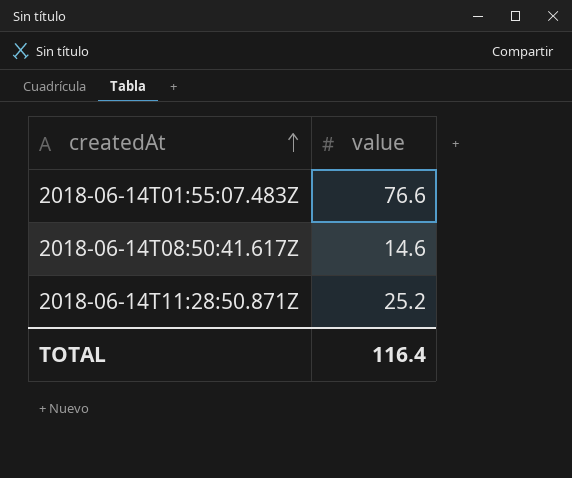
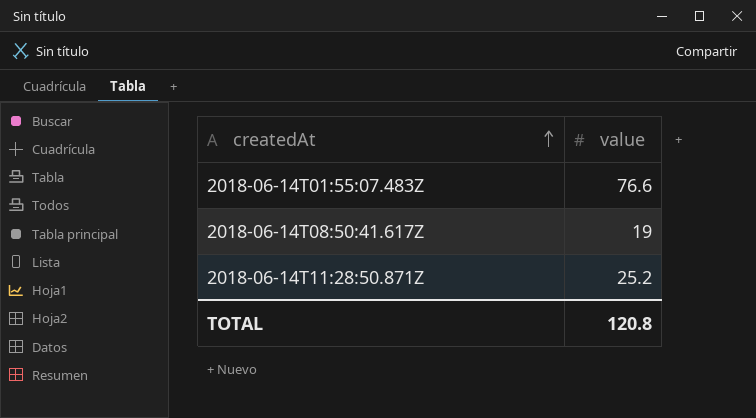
2018-06-14T08:50:41.617Z | value: 14.6 -> 19
TOTAL | value: 116.4 -> 120.8

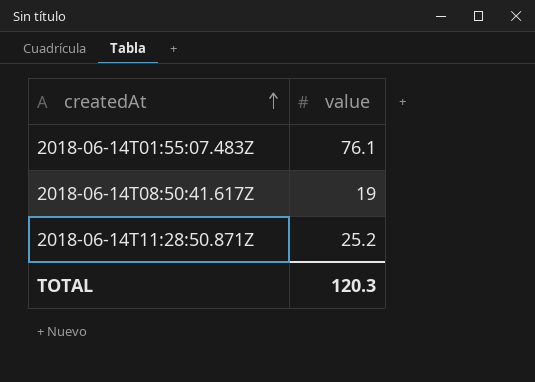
2018-06-14T01:55:07.483Z | value: 76.6 -> 76.1
TOTAL | value: 120.8 -> 120.3

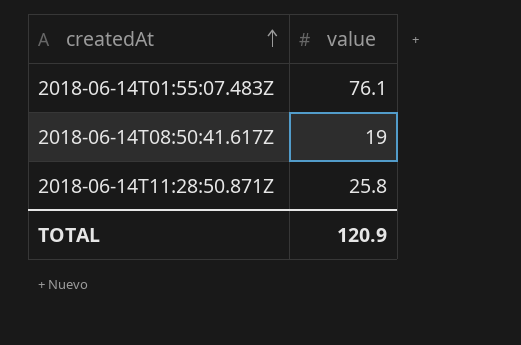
2018-06-14T11:28:50.871Z | value: 25.2 -> 25.8
TOTAL | value: 120.3 -> 120.9

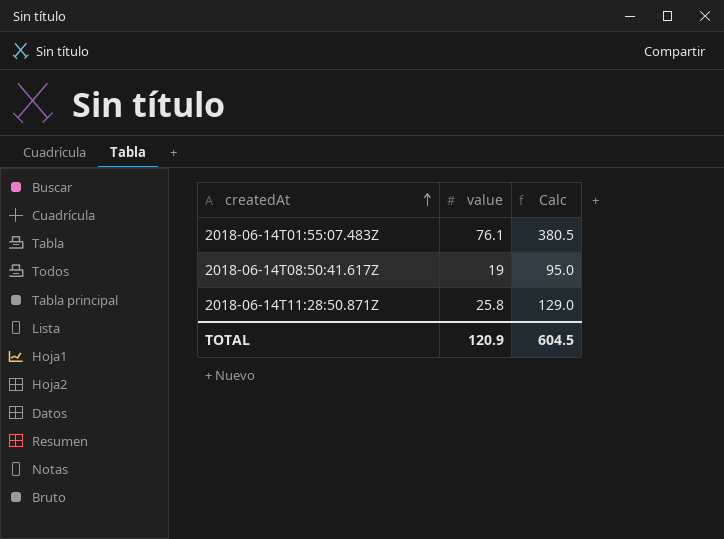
column Calc | formula: none -> [value] * 5

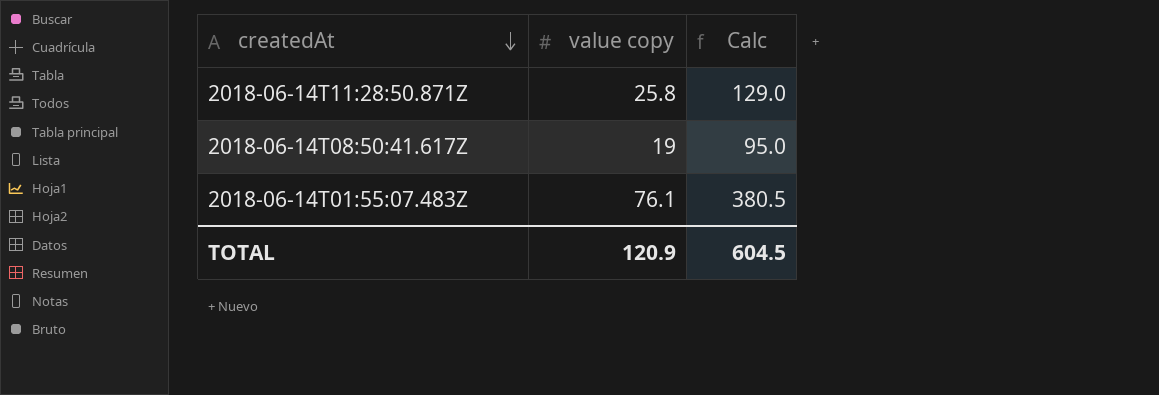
row order: createdAt ascending -> createdAt descending
column name: value -> value copy

